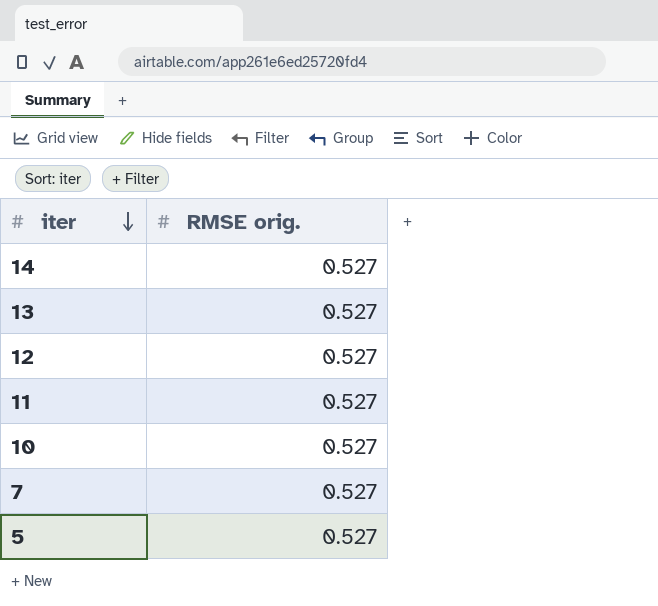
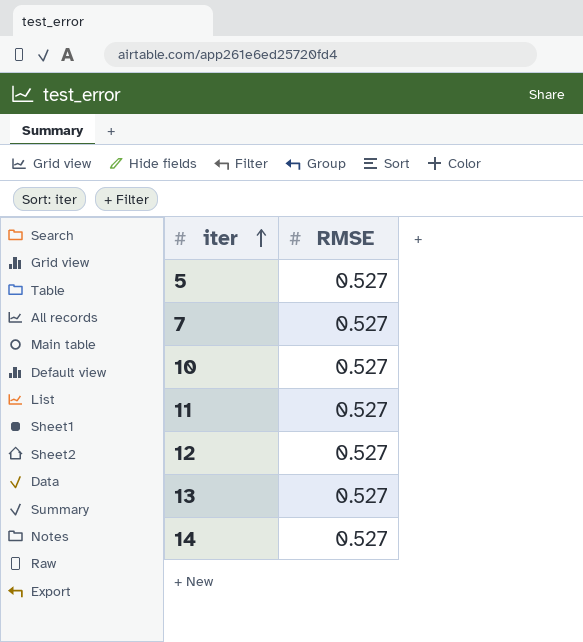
row order: iter descending -> iter ascending
column name: RMSE orig. -> RMSE

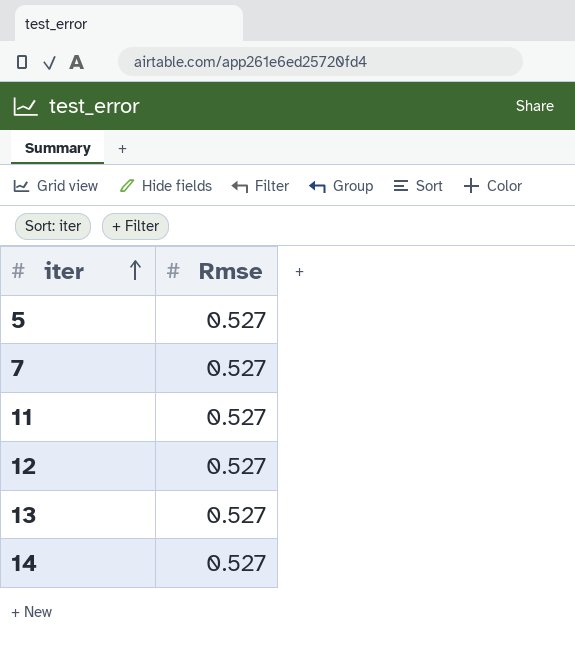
column name: RMSE -> Rmse
row 10: 0.527 -> none

